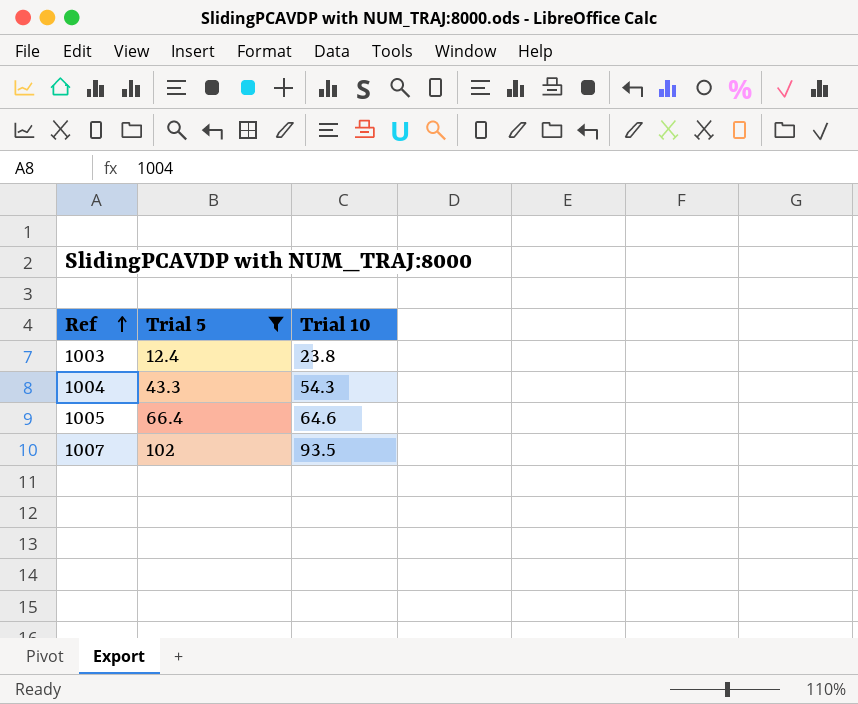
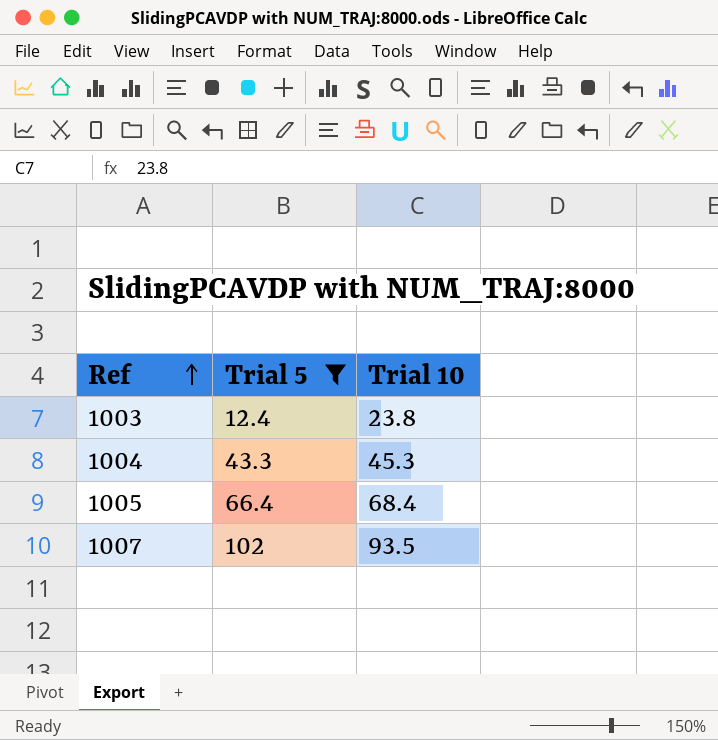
1004 | Trial 10: 54.3 -> 45.3
1005 | Trial 10: 64.6 -> 68.4

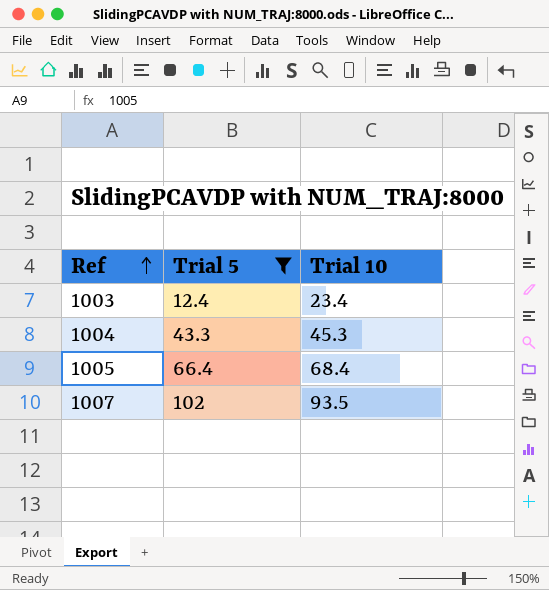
1003 | Trial 10: 23.8 -> 23.4

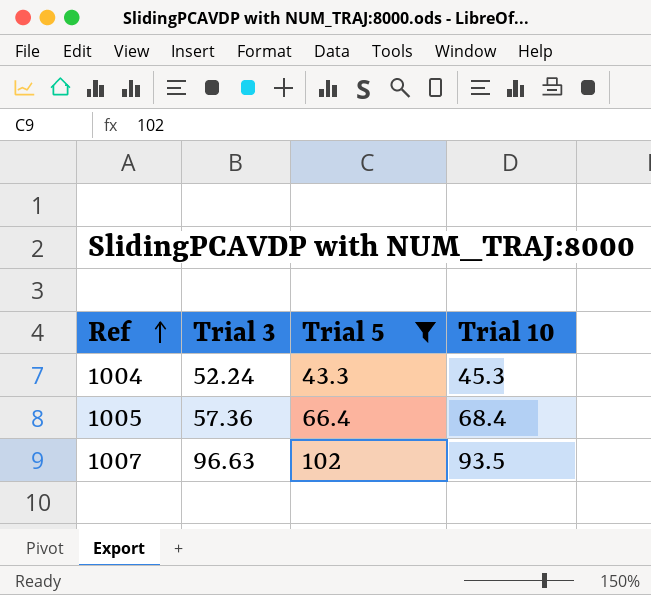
column Trial 3 | position: none -> 2
row 1003: 12.4 | 23.4 -> none

